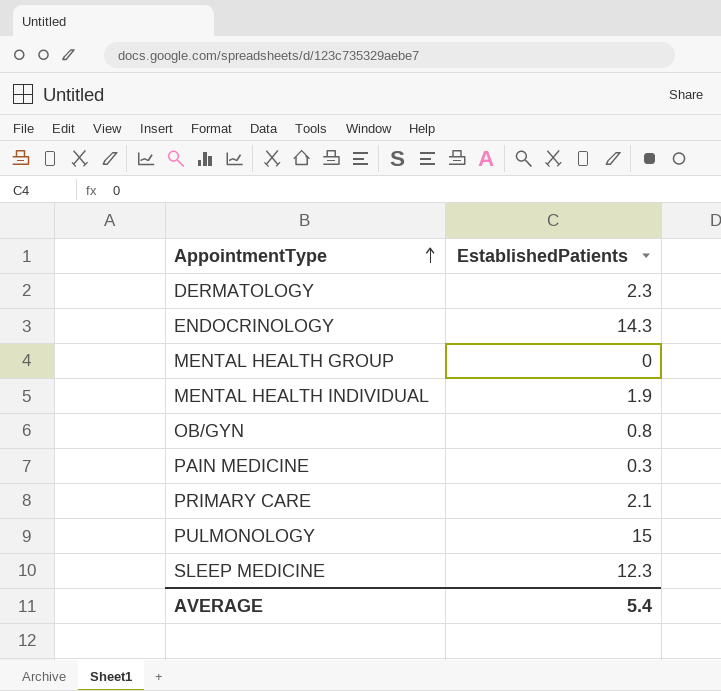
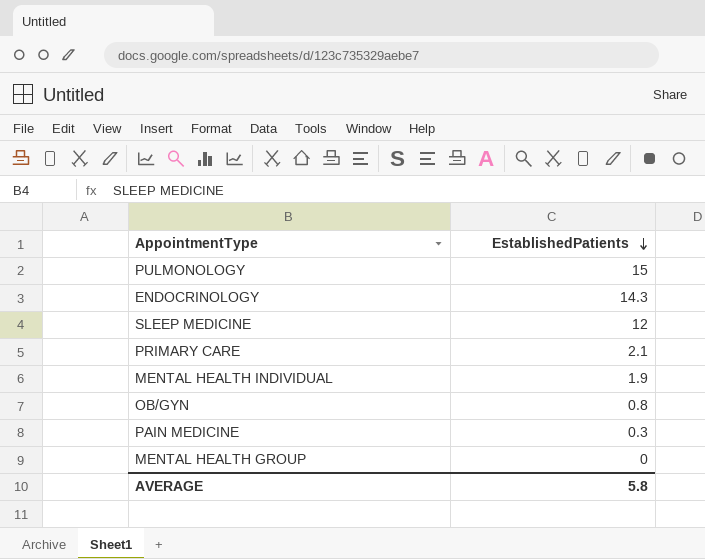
row order: AppointmentType ascending -> EstablishedPatients descending
row DERMATOLOGY: 2.3 -> none
SLEEP MEDICINE | EstablishedPatients: 12.3 -> 12
AVERAGE | EstablishedPatients: 5.4 -> 5.8

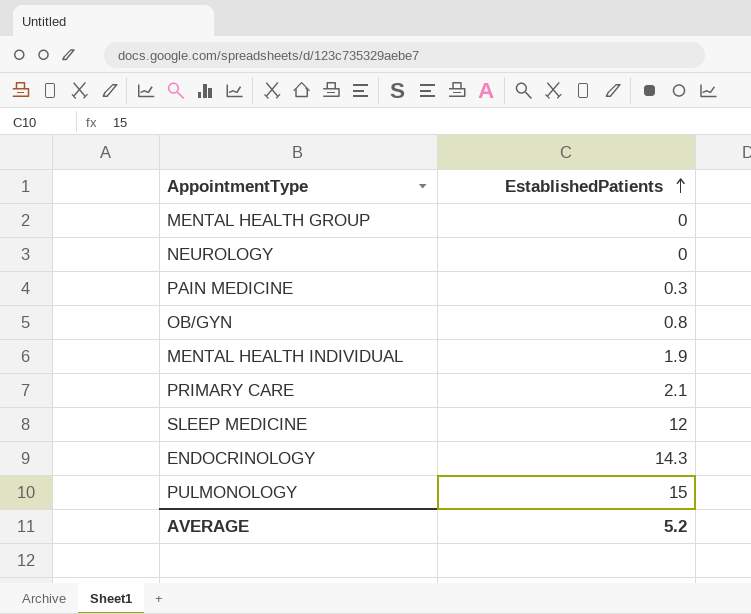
row order: EstablishedPatients descending -> EstablishedPatients ascending
row NEUROLOGY: none -> 0
AVERAGE | EstablishedPatients: 5.8 -> 5.2

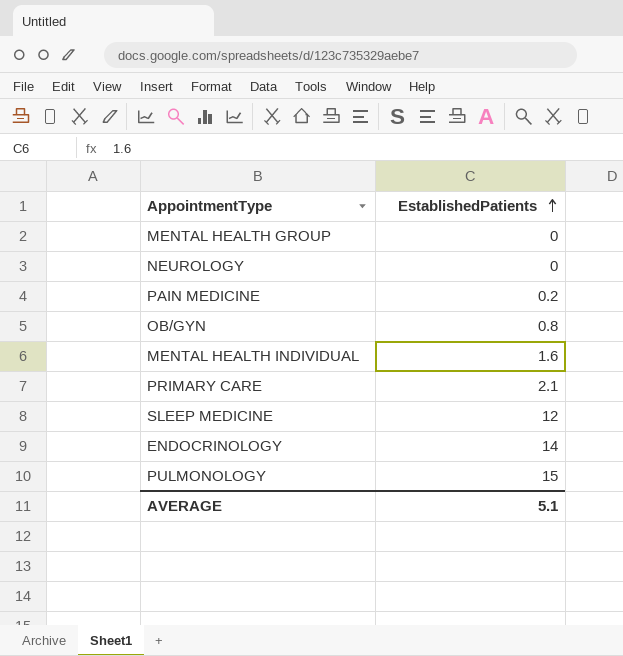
PAIN MEDICINE | EstablishedPatients: 0.3 -> 0.2
MENTAL HEALTH INDIVIDUAL | EstablishedPatients: 1.9 -> 1.6
ENDOCRINOLOGY | EstablishedPatients: 14.3 -> 14
AVERAGE | EstablishedPatients: 5.2 -> 5.1

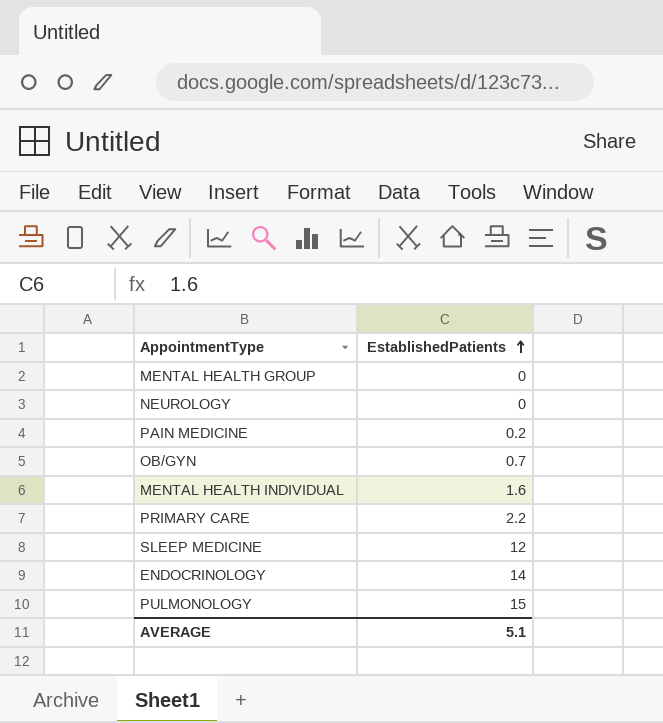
OB/GYN | EstablishedPatients: 0.8 -> 0.7
PRIMARY CARE | EstablishedPatients: 2.1 -> 2.2

